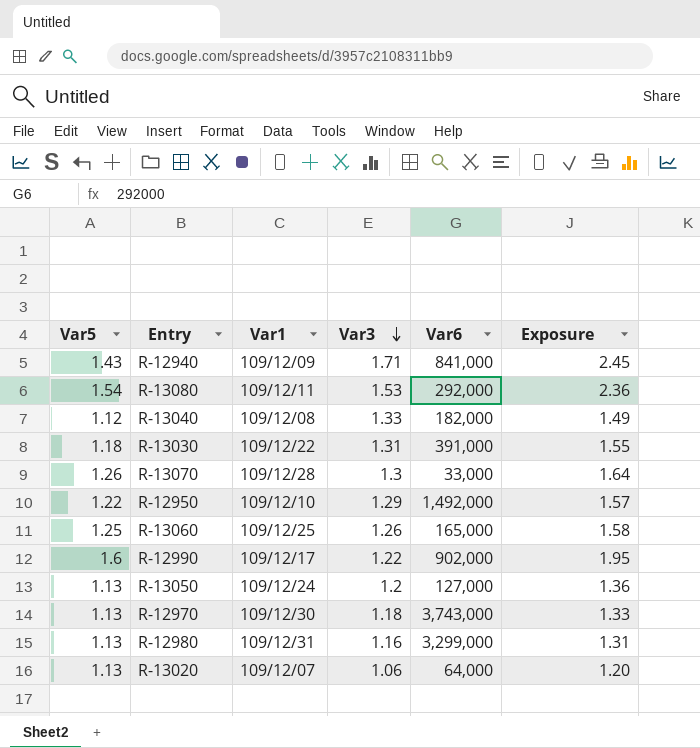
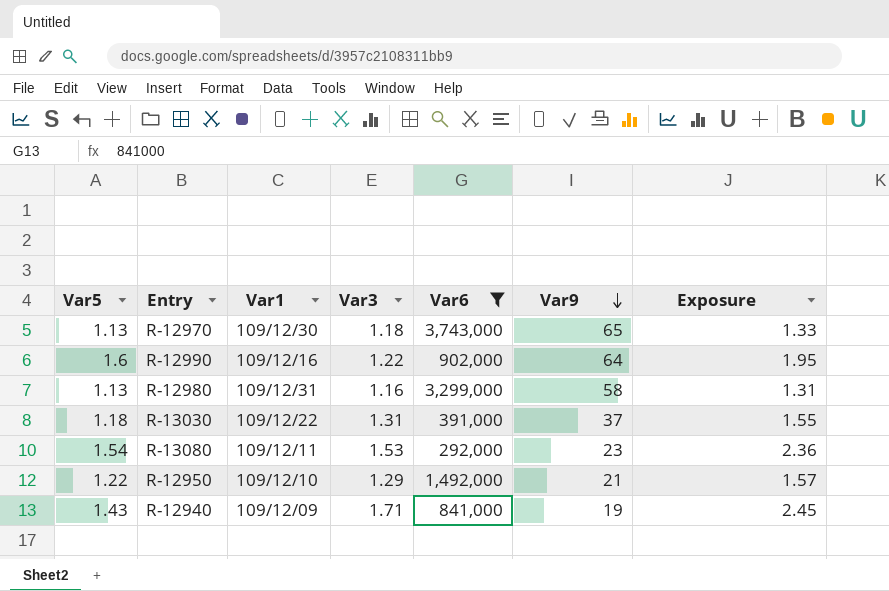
filter: none -> Var6 >= 292,000
row order: Var3 descending -> Var9 descending
column Var9 | position: none -> 6
R-12990 | Var1: 109/12/17 -> 109/12/16

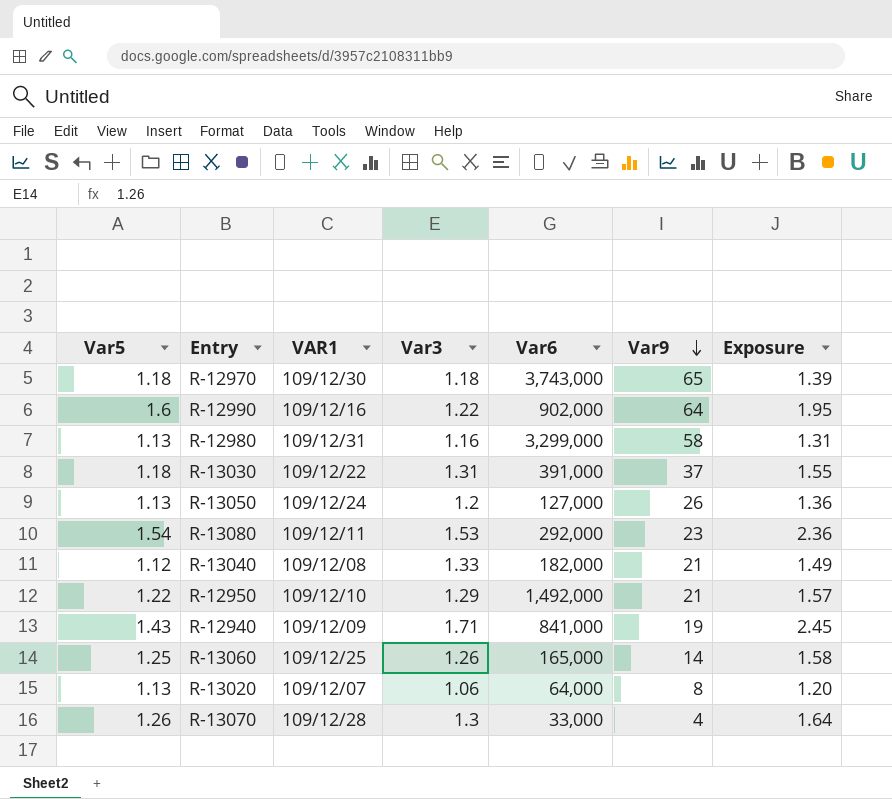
filter: Var6 >= 292,000 -> none
column name: Var1 -> VAR1
R-12970 | Var5: 1.13 -> 1.18
R-12970 | Exposure: 1.33 -> 1.39

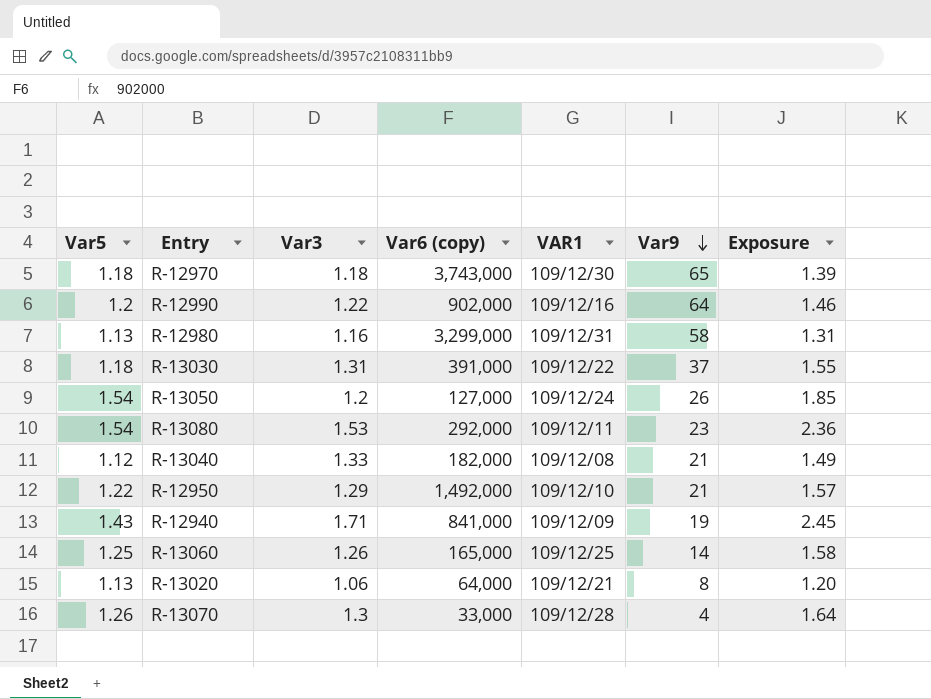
column name: Var6 -> Var6 (copy)
column VAR1 | position: 3 -> 5
R-12990 | Var5: 1.6 -> 1.2
R-12990 | Exposure: 1.95 -> 1.46
R-13050 | Var5: 1.13 -> 1.54
R-13050 | Exposure: 1.36 -> 1.85
R-13020 | VAR1: 109/12/07 -> 109/12/21

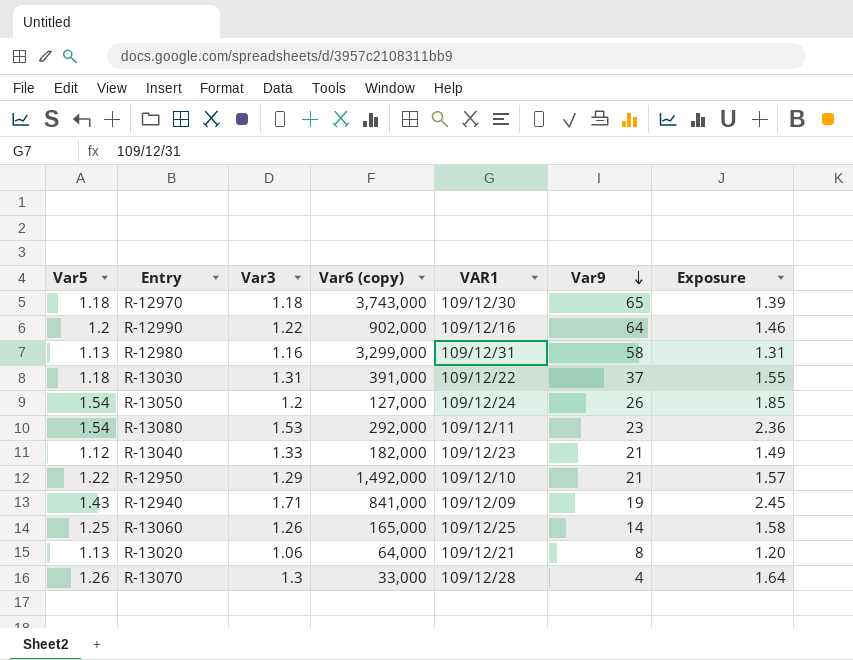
R-13040 | VAR1: 109/12/08 -> 109/12/23

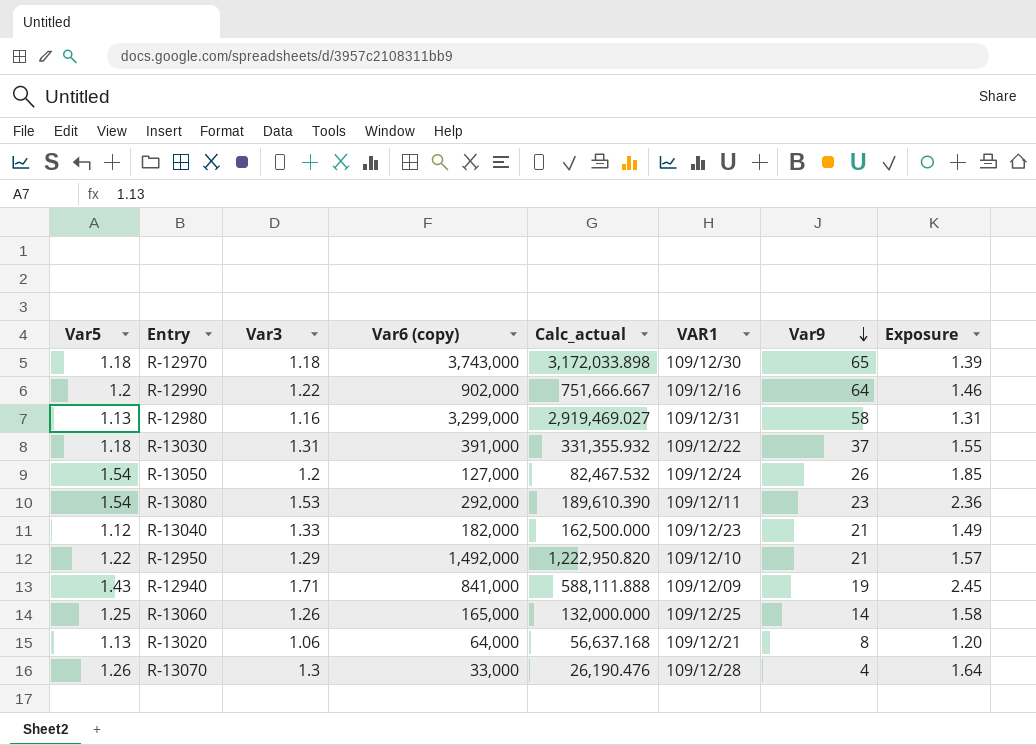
column Calc_actual | formula: none -> [Var6 (copy)] / [Var5]

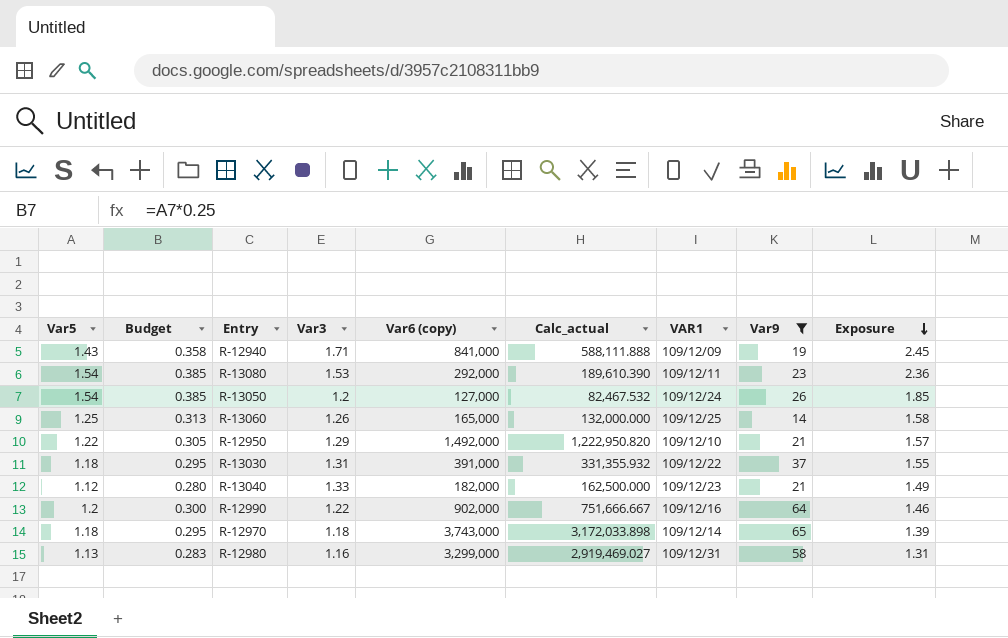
filter: none -> Var9 >= 14
row order: Var9 descending -> Exposure descending
column Budget | formula: none -> [Var5] * 0.25
R-12970 | VAR1: 109/12/30 -> 109/12/14

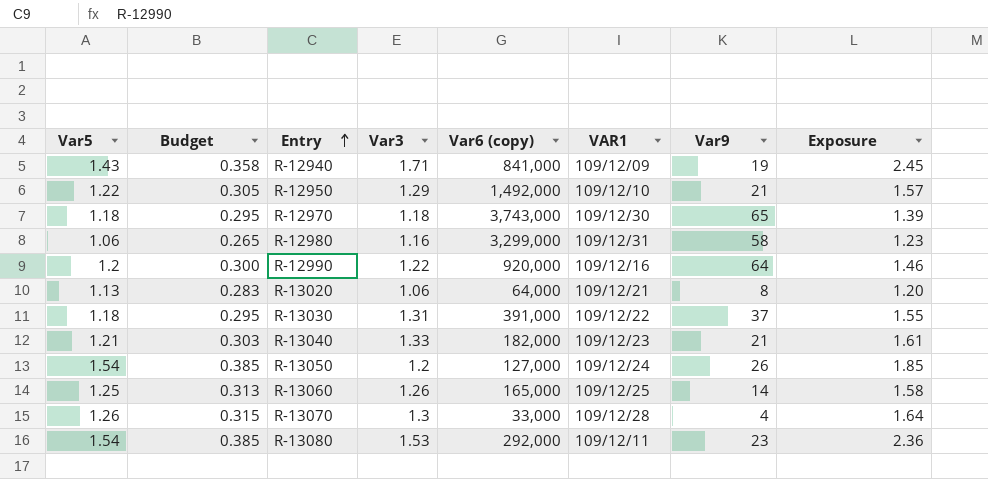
filter: Var9 >= 14 -> none
row order: Exposure descending -> Entry ascending
column Calc_actual | formula: [Var6 (copy)] / [Var5] -> none
R-12970 | VAR1: 109/12/14 -> 109/12/30
R-12980 | Var5: 1.13 -> 1.06
R-12980 | Budget: 0.283 -> 0.265
R-12980 | Exposure: 1.31 -> 1.23
R-12990 | Var6 (copy): 902,000 -> 920,000
R-13040 | Var5: 1.12 -> 1.21
R-13040 | Budget: 0.280 -> 0.303
R-13040 | Exposure: 1.49 -> 1.61

